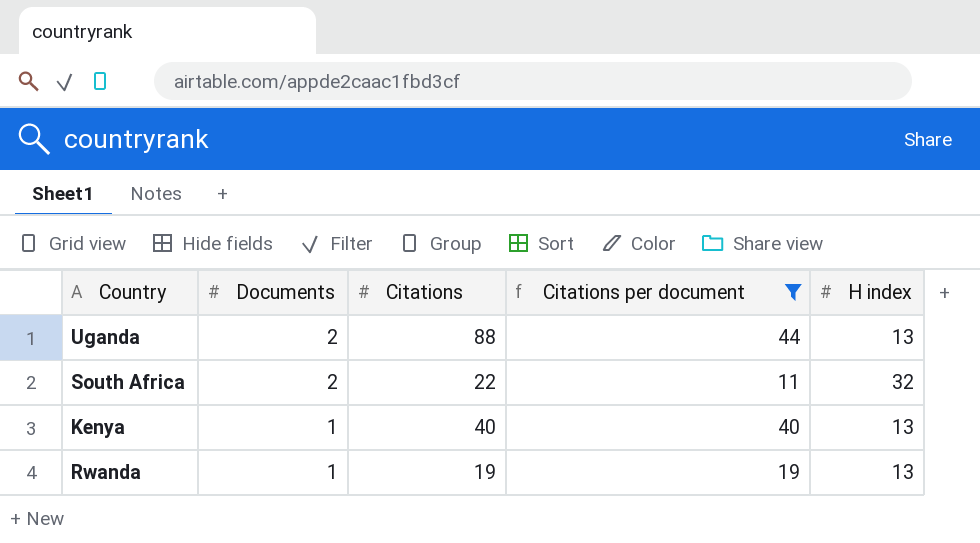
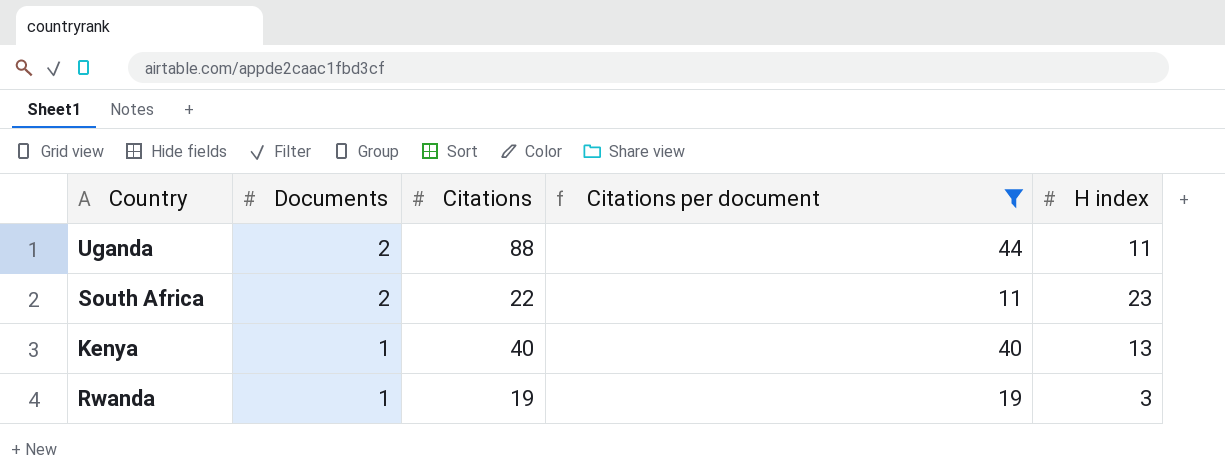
Uganda | H index: 13 -> 11
South Africa | H index: 32 -> 23
Rwanda | H index: 13 -> 3

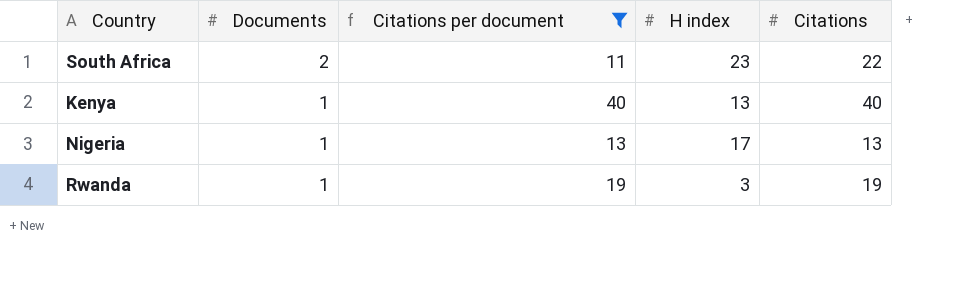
column Citations | position: 3 -> 5
row Uganda: 2 | 88 | 44 | 11 -> none
row Nigeria: none -> 1 | 13 | 17 | 13

